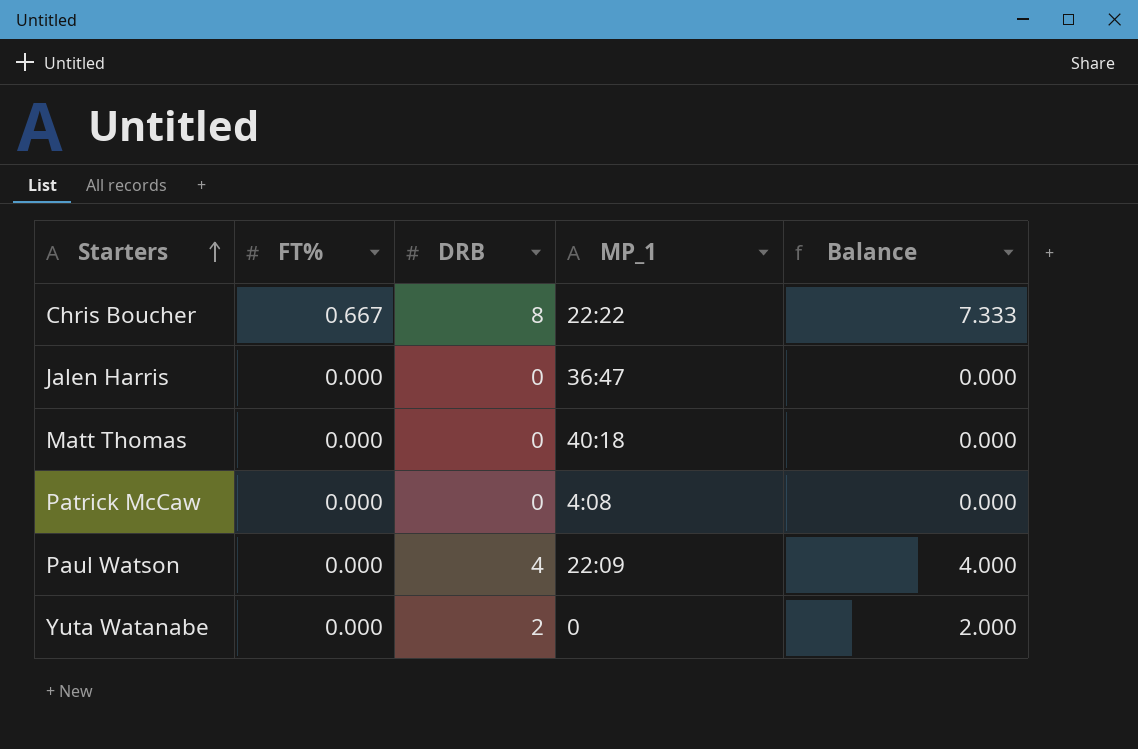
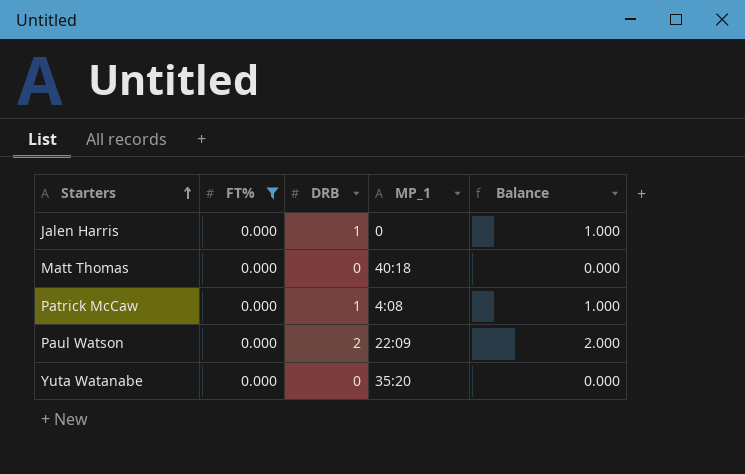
filter: none -> FT% = 0.000
Jalen Harris | DRB: 0 -> 1
Jalen Harris | MP_1: 36:47 -> 0
Jalen Harris | Balance: 0.000 -> 1.000
Patrick McCaw | DRB: 0 -> 1
Patrick McCaw | Balance: 0.000 -> 1.000
Paul Watson | DRB: 4 -> 2
Paul Watson | Balance: 4.000 -> 2.000
Yuta Watanabe | DRB: 2 -> 0
Yuta Watanabe | MP_1: 0 -> 35:20
Yuta Watanabe | Balance: 2.000 -> 0.000

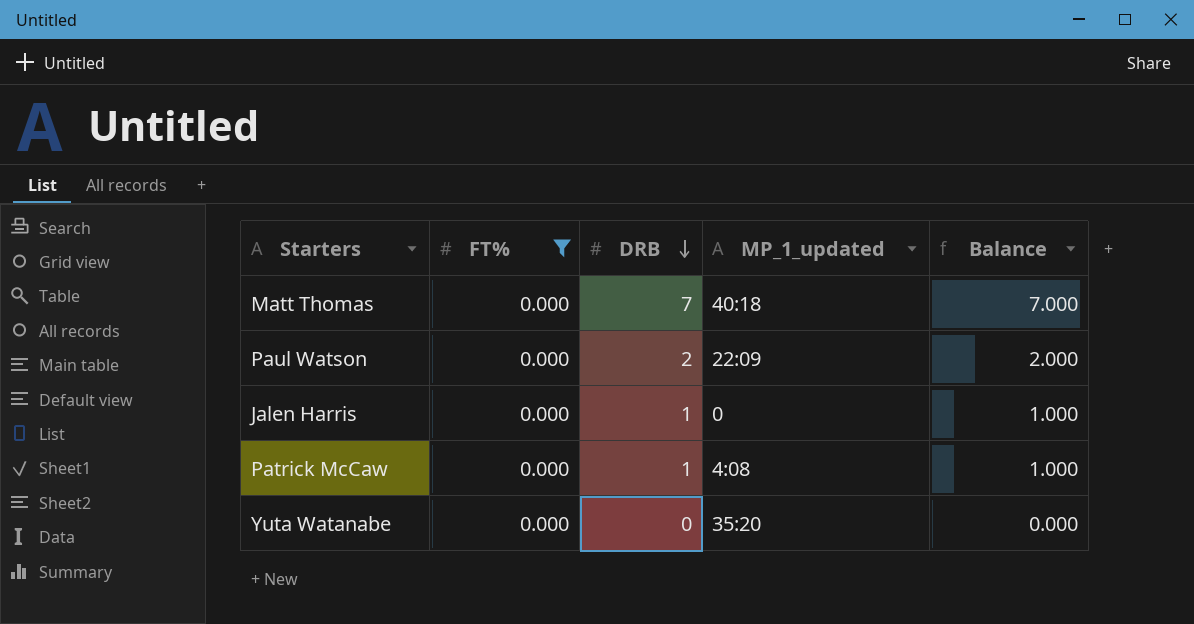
row order: Starters ascending -> DRB descending
column name: MP_1 -> MP_1_updated
Matt Thomas | DRB: 0 -> 7
Matt Thomas | Balance: 0.000 -> 7.000

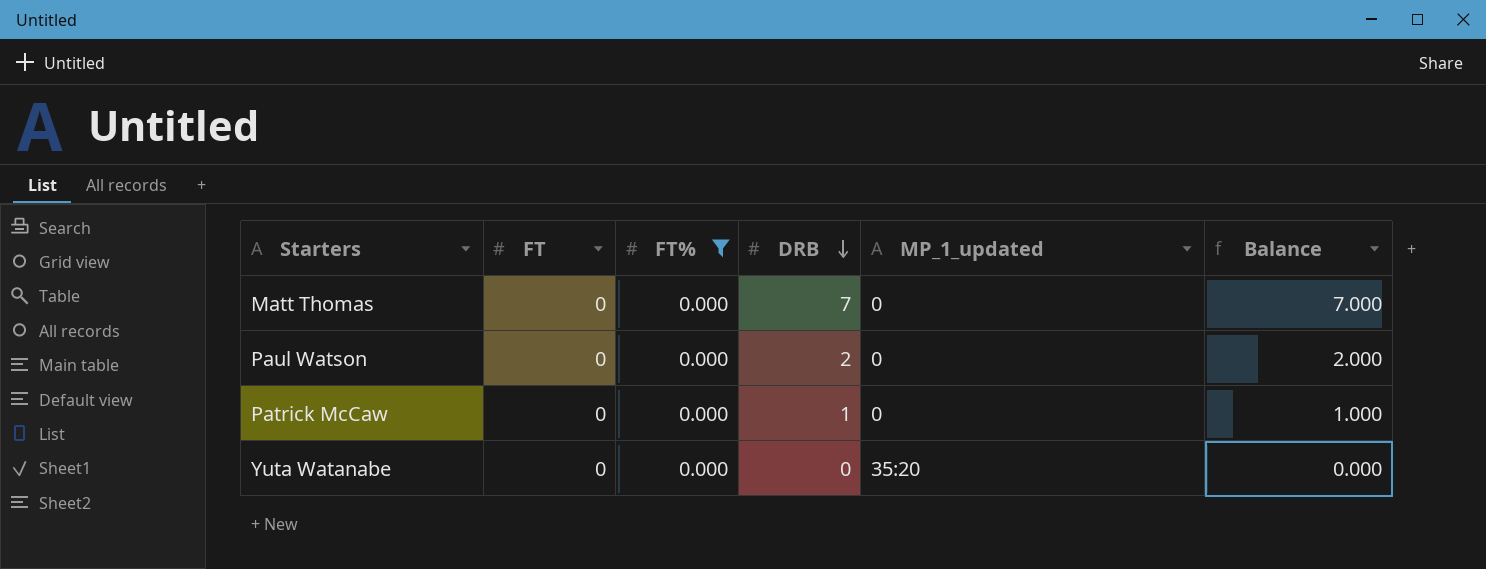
column FT | position: none -> 2
row Jalen Harris: 0.000 | 1 | 0 | 1.000 -> none
Matt Thomas | MP_1_updated: 40:18 -> 0
Paul Watson | MP_1_updated: 22:09 -> 0
Patrick McCaw | MP_1_updated: 4:08 -> 0

